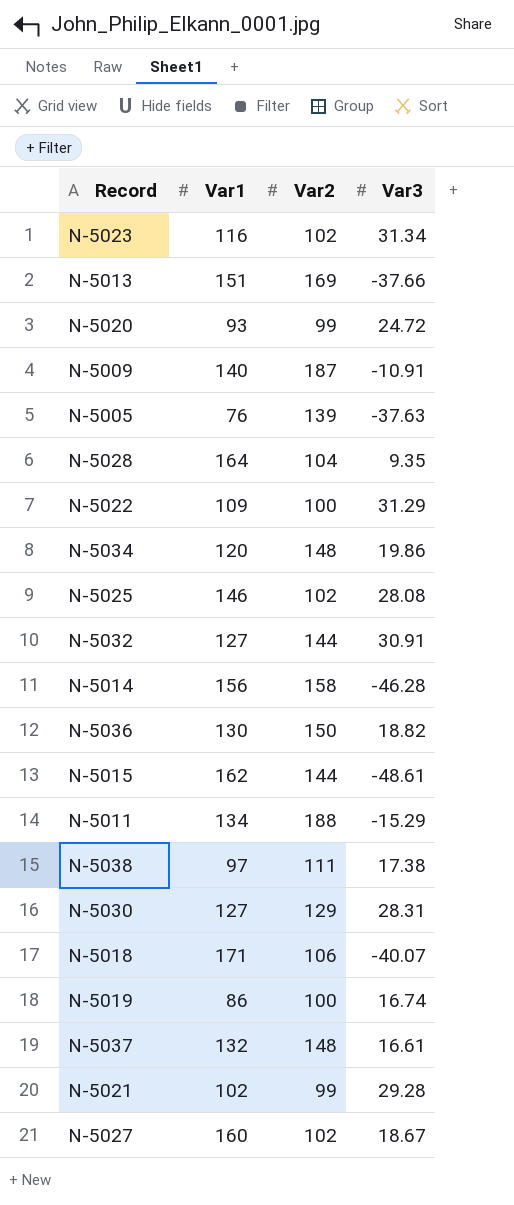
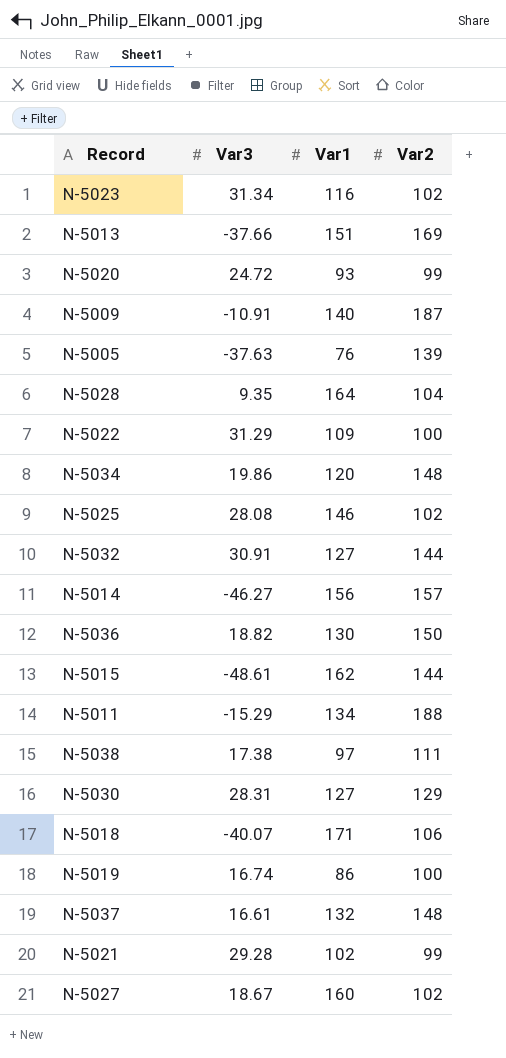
column Var3 | position: 4 -> 2
N-5014 | Var3: -46.28 -> -46.27
N-5014 | Var2: 158 -> 157

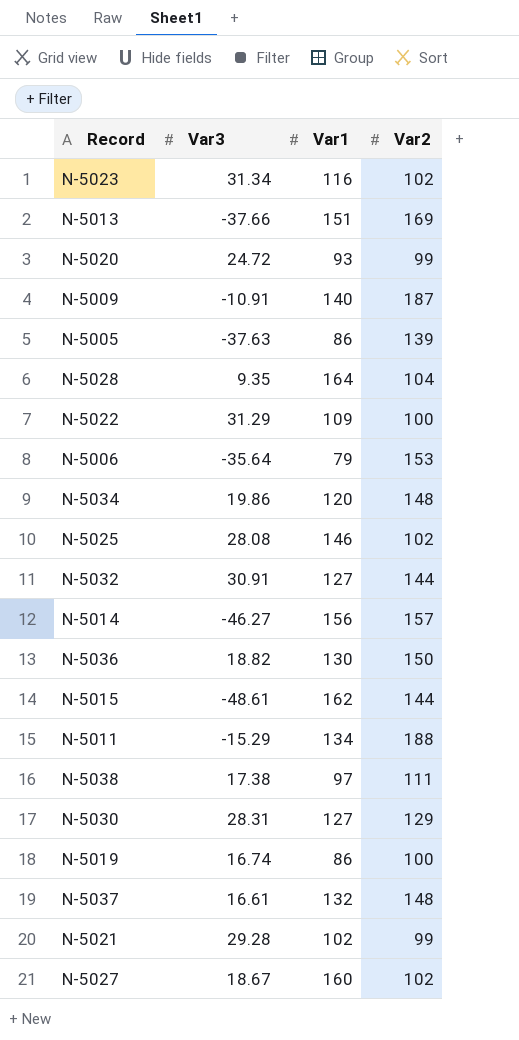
row N-5018: -40.07 | 171 | 106 -> none
N-5005 | Var1: 76 -> 86
row N-5006: none -> -35.64 | 79 | 153

